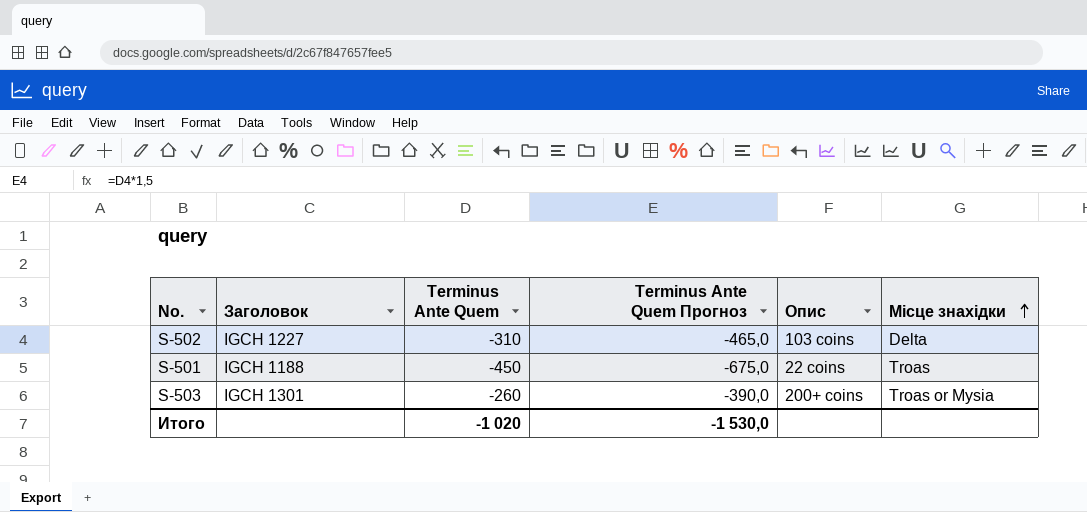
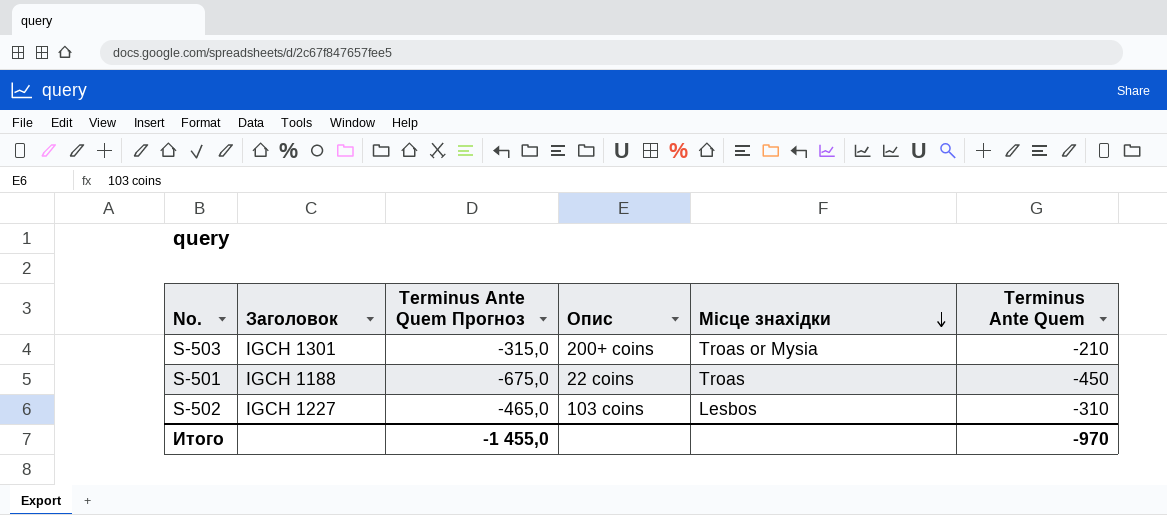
row order: Місце знахідки ascending -> Місце знахідки descending
column Terminus Ante Quem | position: 3 -> 6
S-503 | Terminus Ante Quem Прогноз: -390,0 -> -315,0
S-503 | Terminus Ante Quem: -260 -> -210
S-502 | Місце знахідки: Delta -> Lesbos
Итого | Terminus Ante Quem Прогноз: -1 530,0 -> -1 455,0
Итого | Terminus Ante Quem: -1 020 -> -970

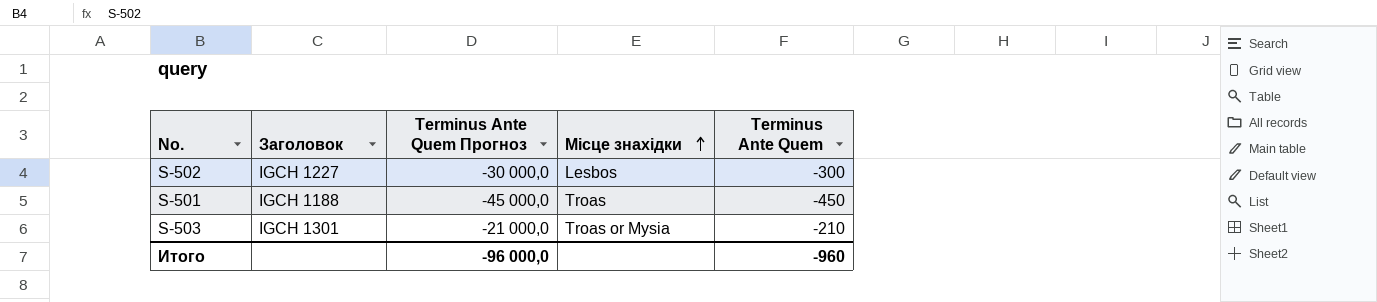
row order: Місце знахідки descending -> Місце знахідки ascending
column Опис | position: 4 -> none
column Terminus Ante Quem Прогноз | formula: [Terminus Ante Quem] * 1,5 -> [Terminus Ante Quem] * 100
S-502 | Terminus Ante Quem: -310 -> -300
Итого | Terminus Ante Quem Прогноз: -1 455,0 -> -96 000,0
Итого | Terminus Ante Quem: -970 -> -960

